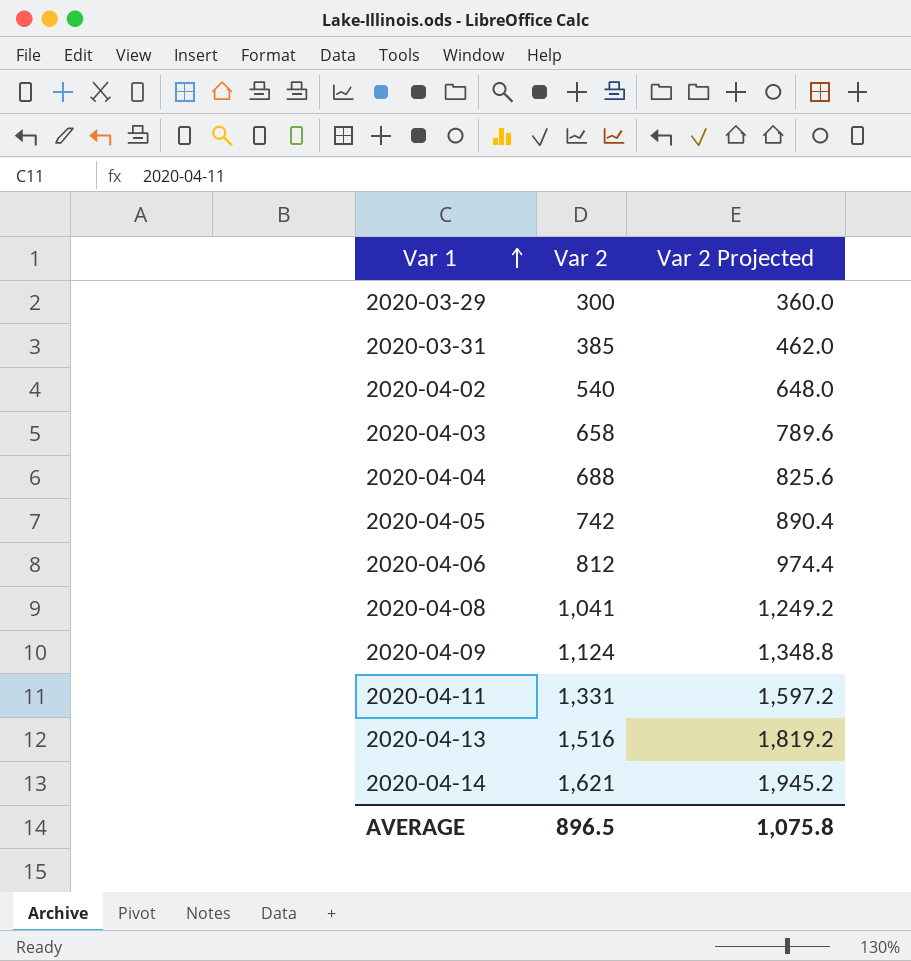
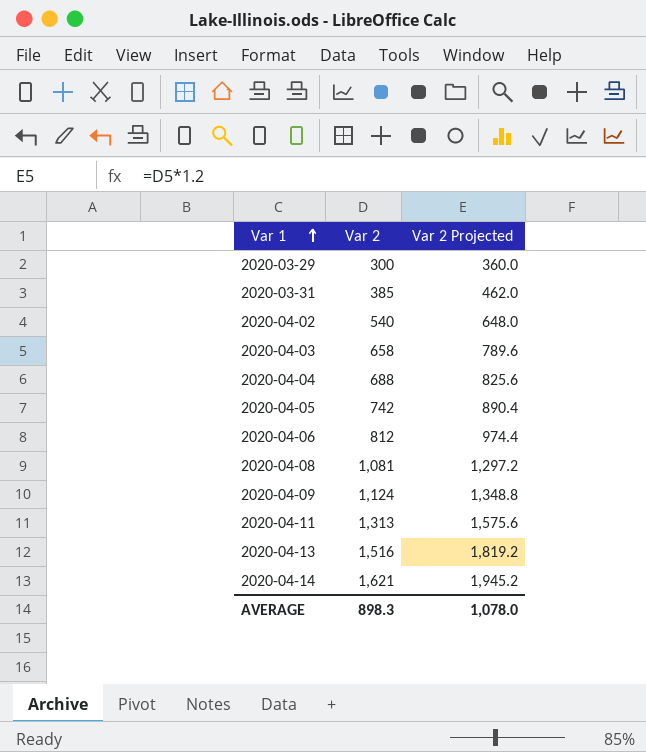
2020-04-08 | Var 2: 1,041 -> 1,081
2020-04-08 | Var 2 Projected: 1,249.2 -> 1,297.2
2020-04-11 | Var 2: 1,331 -> 1,313
2020-04-11 | Var 2 Projected: 1,597.2 -> 1,575.6
AVERAGE | Var 2: 896.5 -> 898.3
AVERAGE | Var 2 Projected: 1,075.8 -> 1,078.0

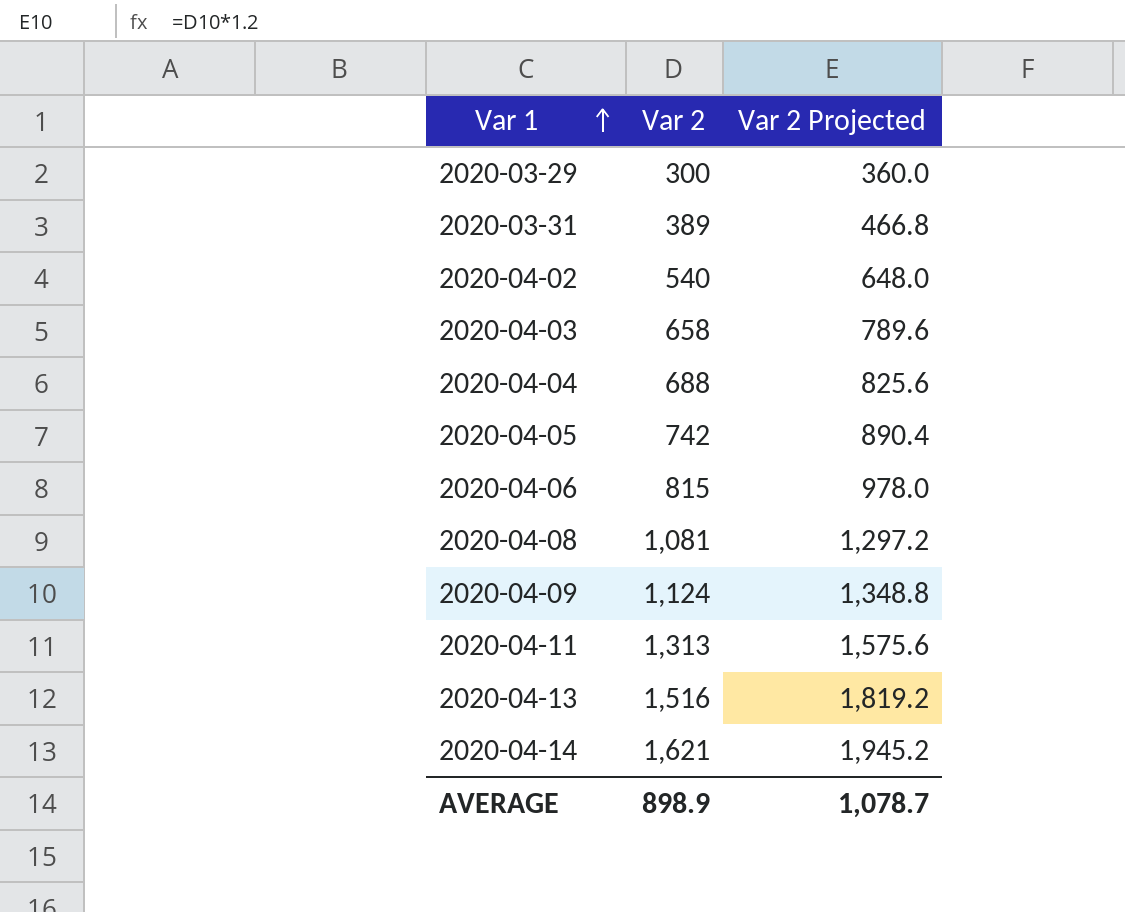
2020-03-31 | Var 2: 385 -> 389
2020-03-31 | Var 2 Projected: 462.0 -> 466.8
2020-04-06 | Var 2: 812 -> 815
2020-04-06 | Var 2 Projected: 974.4 -> 978.0
AVERAGE | Var 2: 898.3 -> 898.9
AVERAGE | Var 2 Projected: 1,078.0 -> 1,078.7

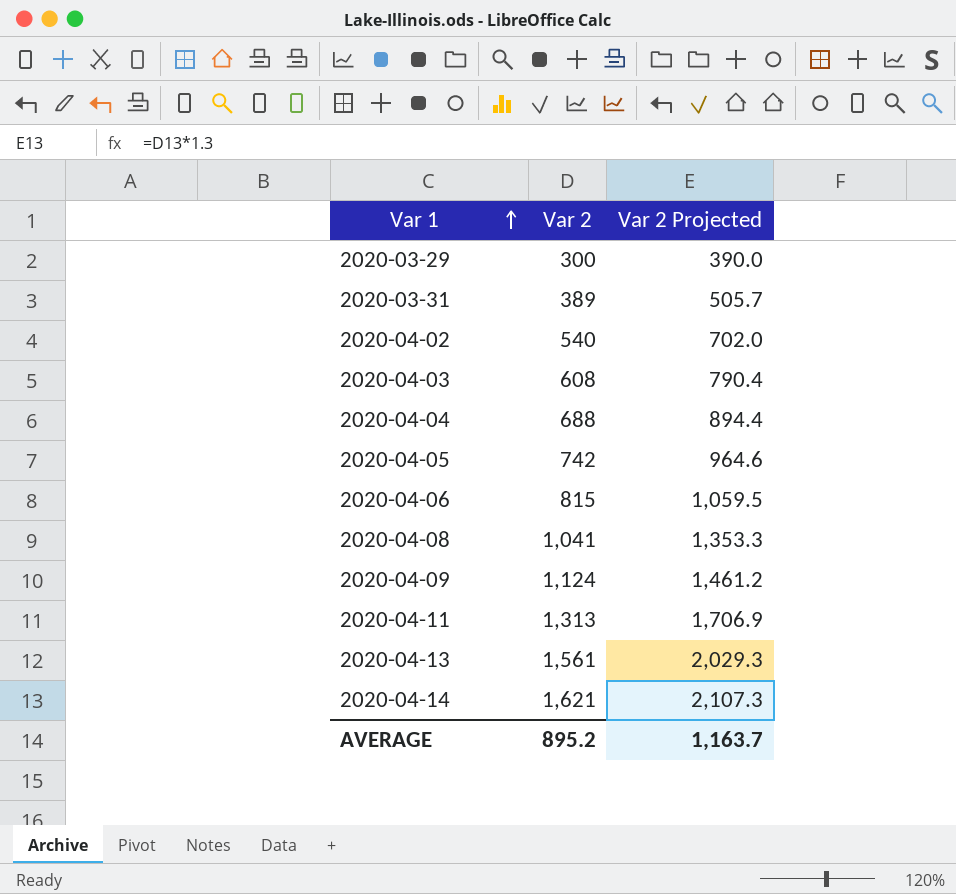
column Var 2 Projected | formula: [Var 2] * 1.2 -> [Var 2] * 1.3
2020-04-03 | Var 2: 658 -> 608
2020-04-08 | Var 2: 1,081 -> 1,041
2020-04-13 | Var 2: 1,516 -> 1,561
AVERAGE | Var 2: 898.9 -> 895.2
AVERAGE | Var 2 Projected: 1,078.7 -> 1,163.7

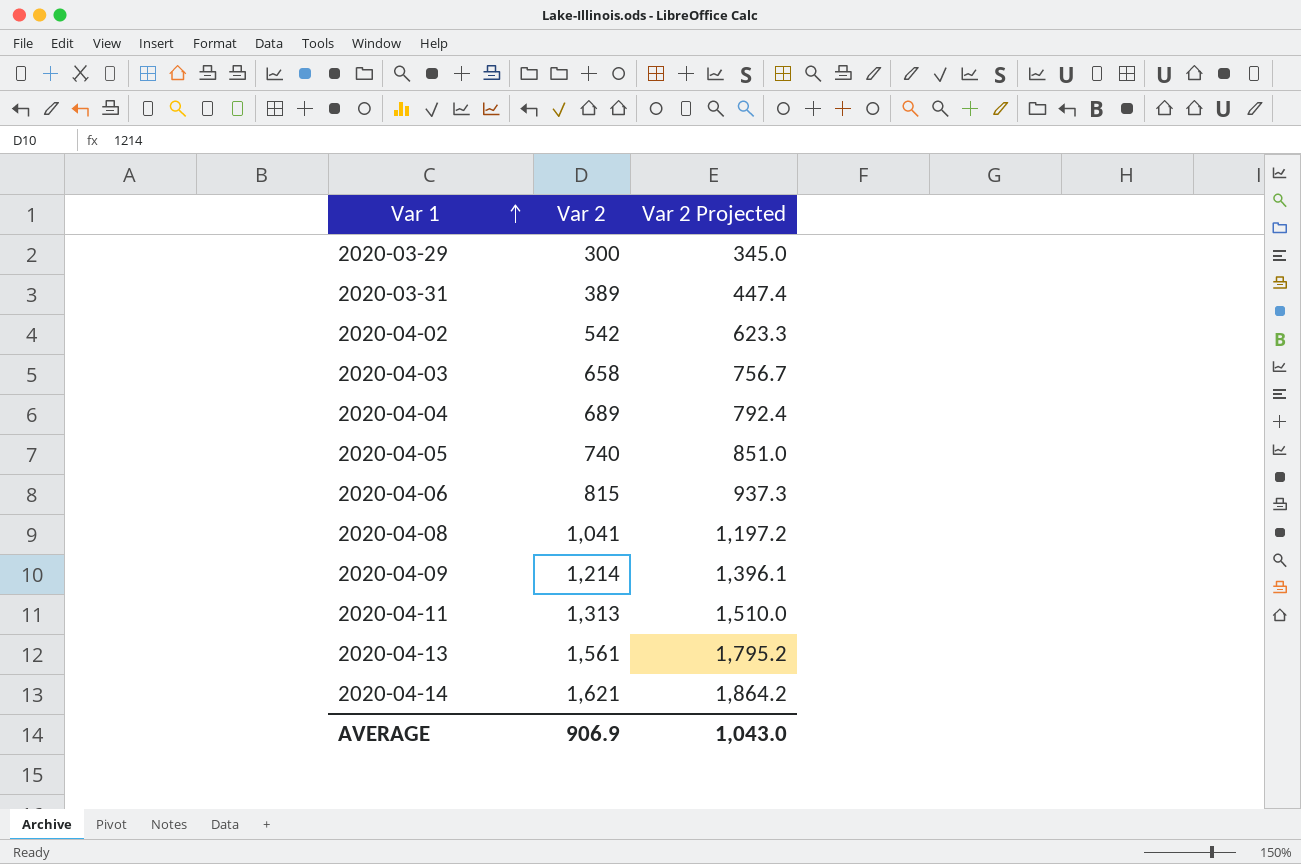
column Var 2 Projected | formula: [Var 2] * 1.3 -> [Var 2] * 1.15
2020-04-02 | Var 2: 540 -> 542
2020-04-03 | Var 2: 608 -> 658
2020-04-04 | Var 2: 688 -> 689
2020-04-05 | Var 2: 742 -> 740
2020-04-09 | Var 2: 1,124 -> 1,214
AVERAGE | Var 2: 895.2 -> 906.9
AVERAGE | Var 2 Projected: 1,163.7 -> 1,043.0

